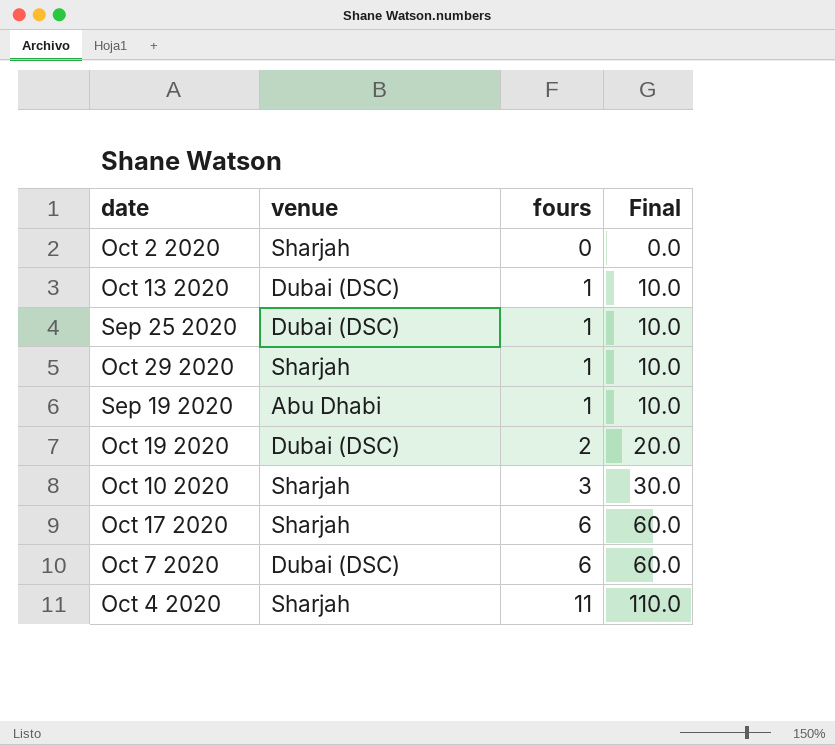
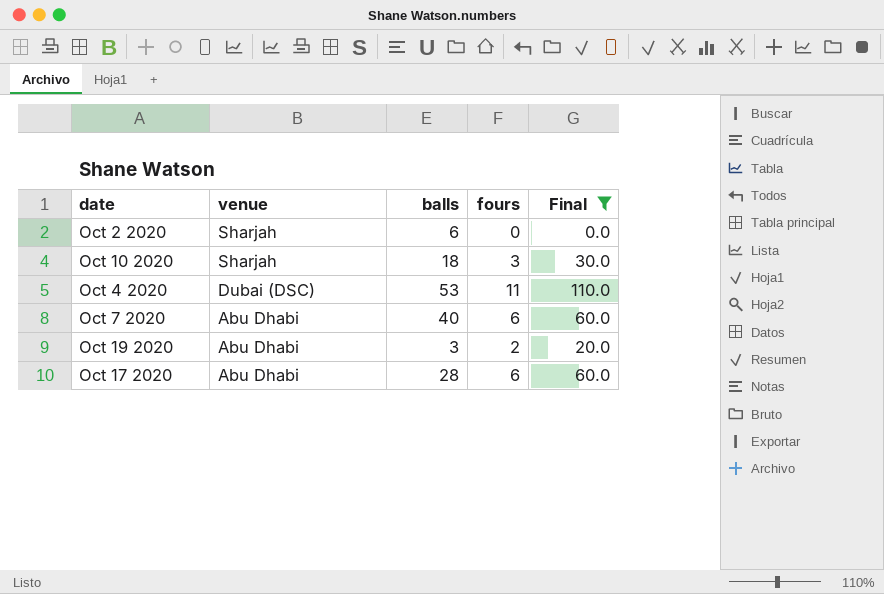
filter: none -> Final != 10.0
row order: fours ascending -> venue descending
column balls | position: none -> 3
Oct 4 2020 | venue: Sharjah -> Dubai (DSC)
Oct 7 2020 | venue: Dubai (DSC) -> Abu Dhabi
Oct 19 2020 | venue: Dubai (DSC) -> Abu Dhabi
Oct 17 2020 | venue: Sharjah -> Abu Dhabi

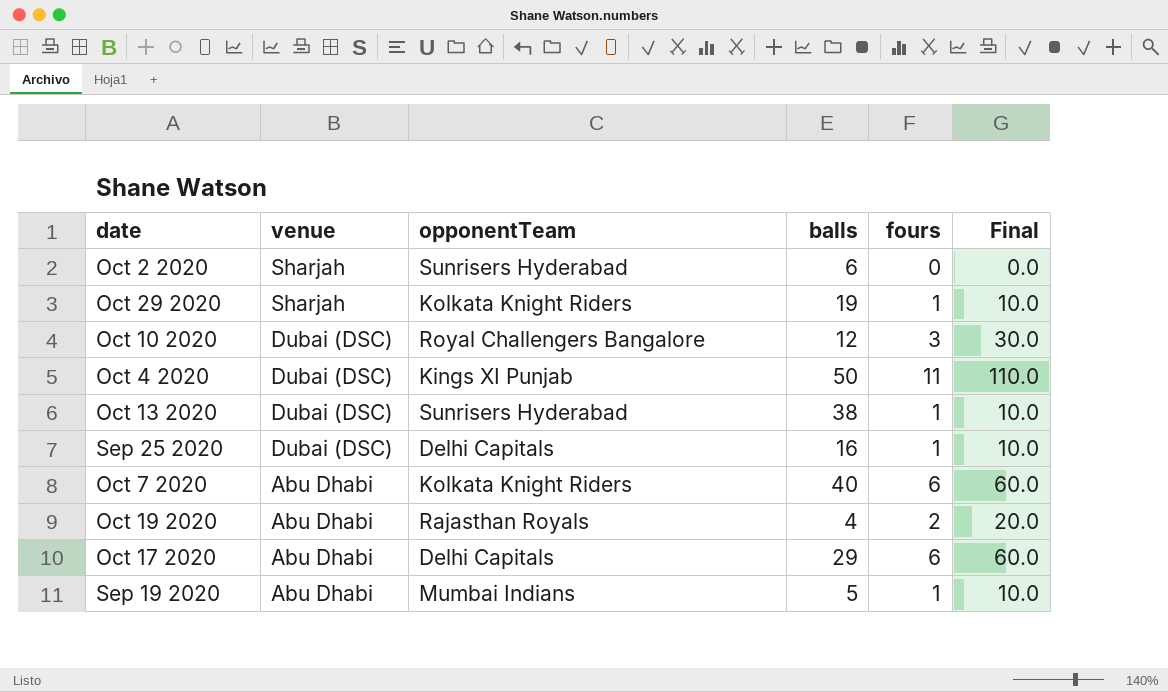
filter: Final != 10.0 -> none
column opponentTeam | position: none -> 3
Oct 10 2020 | venue: Sharjah -> Dubai (DSC)
Oct 10 2020 | balls: 18 -> 12
Oct 4 2020 | balls: 53 -> 50
Oct 19 2020 | balls: 3 -> 4
Oct 17 2020 | balls: 28 -> 29

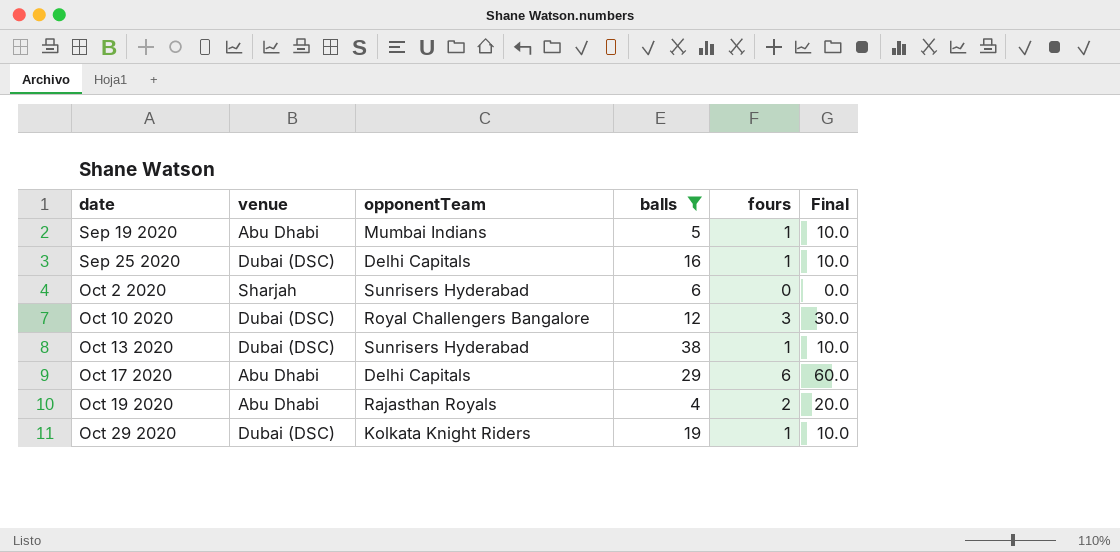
filter: none -> balls <= 38
row order: venue descending -> date ascending
Oct 29 2020 | venue: Sharjah -> Dubai (DSC)

